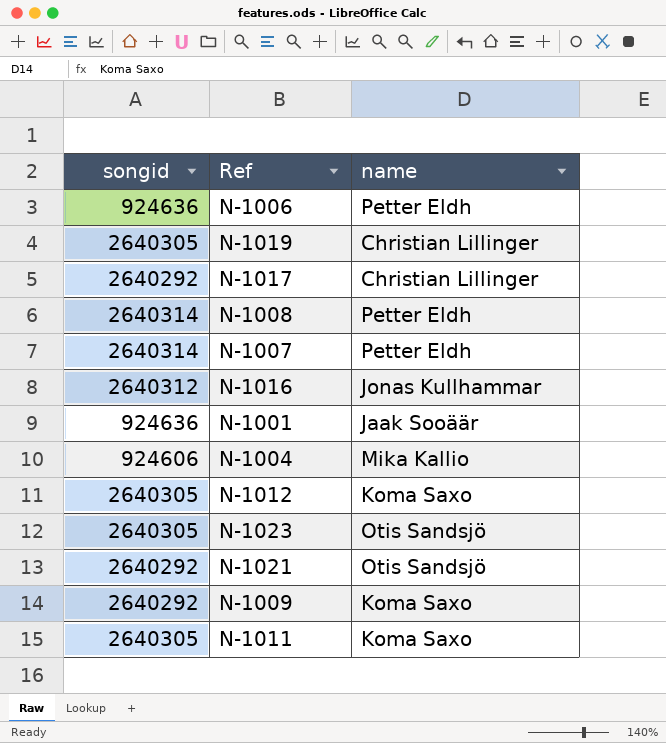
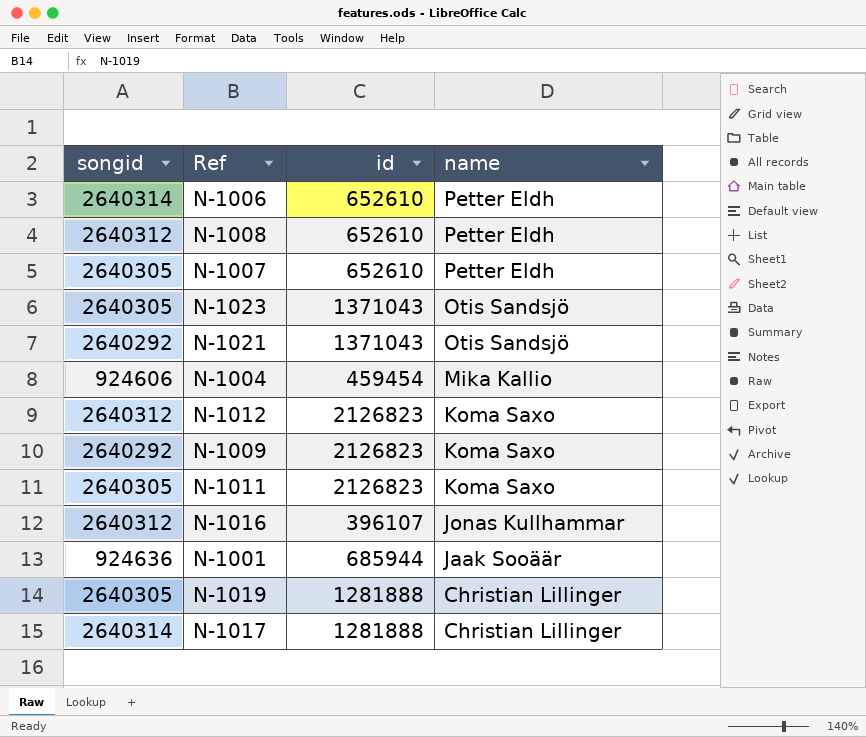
row order: none -> name descending
column id | position: none -> 3
N-1006 | songid: 924636 -> 2640314
N-1008 | songid: 2640314 -> 2640312
N-1007 | songid: 2640314 -> 2640305
N-1012 | songid: 2640305 -> 2640312
N-1017 | songid: 2640292 -> 2640314

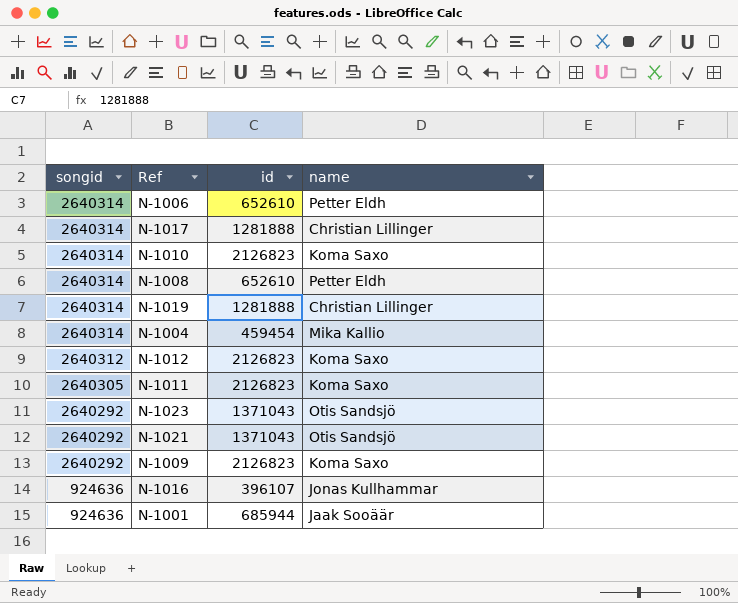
row order: name descending -> songid descending
row N-1007: 2640305 | 652610 | Petter Eldh -> none
row N-1010: none -> 2640314 | 2126823 | Koma Saxo
N-1008 | songid: 2640312 -> 2640314
N-1019 | songid: 2640305 -> 2640314
N-1004 | songid: 924606 -> 2640314
N-1023 | songid: 2640305 -> 2640292
N-1016 | songid: 2640312 -> 924636

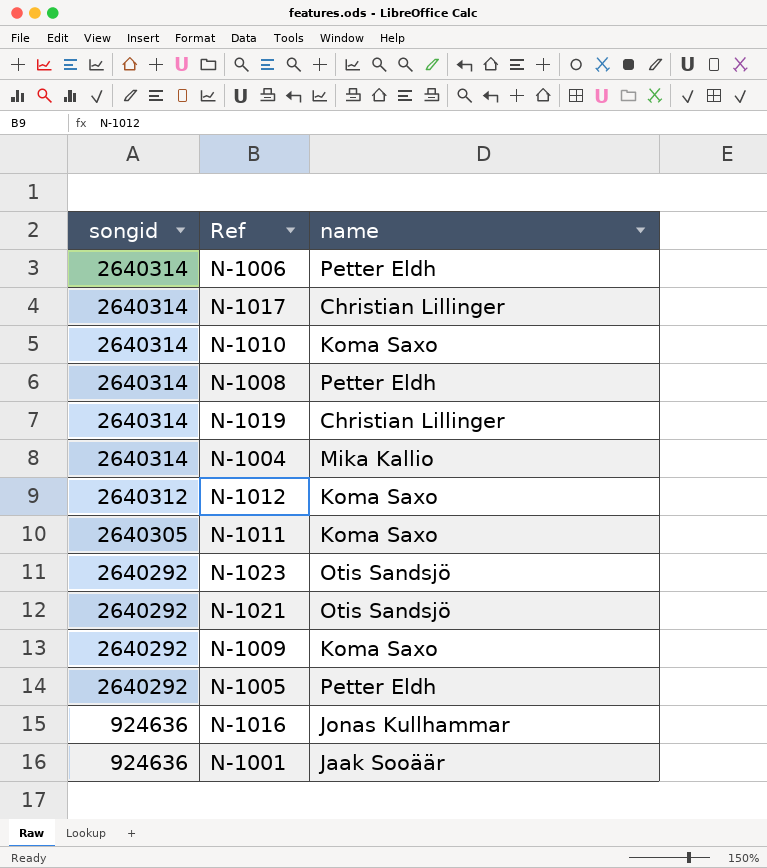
column id | position: 3 -> none
row N-1005: none -> 2640292 | Petter Eldh

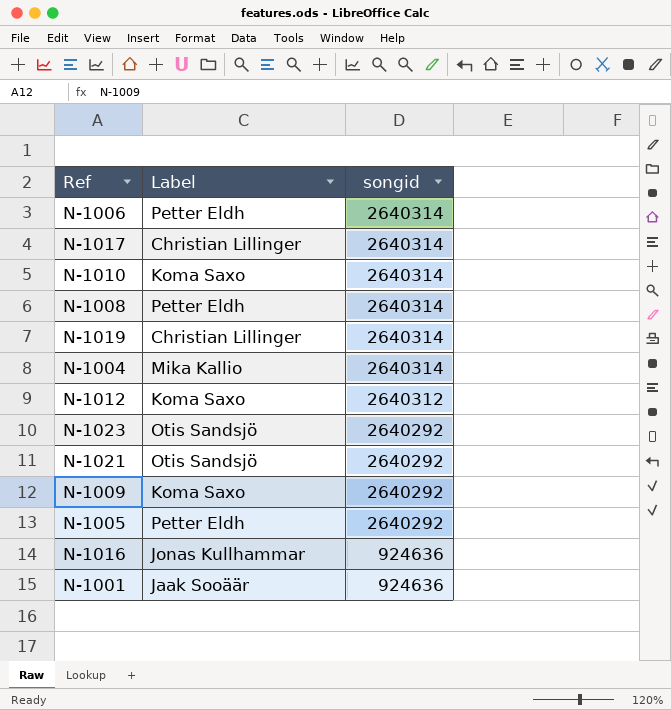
column name: name -> Label
column songid | position: 1 -> 3
row N-1011: 2640305 | Koma Saxo -> none

